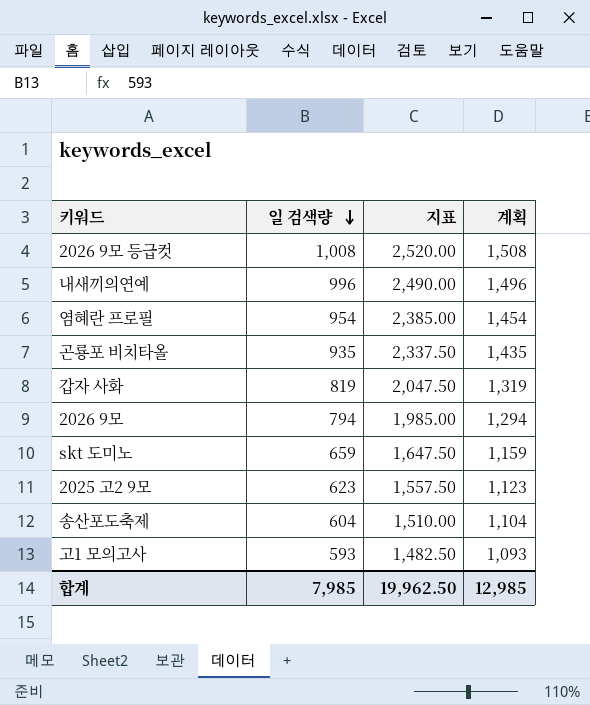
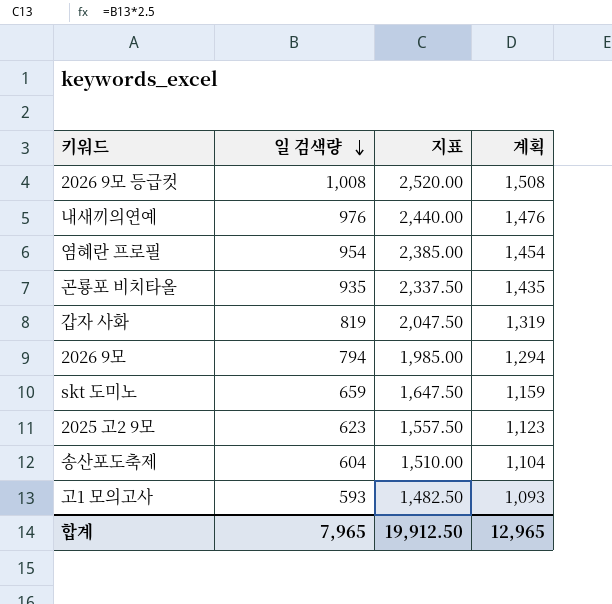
내새끼의연예 | 일 검색량: 996 -> 976
내새끼의연예 | 지표: 2,490.00 -> 2,440.00
내새끼의연예 | 계획: 1,496 -> 1,476
합계 | 일 검색량: 7,985 -> 7,965
합계 | 지표: 19,962.50 -> 19,912.50
합계 | 계획: 12,985 -> 12,965

